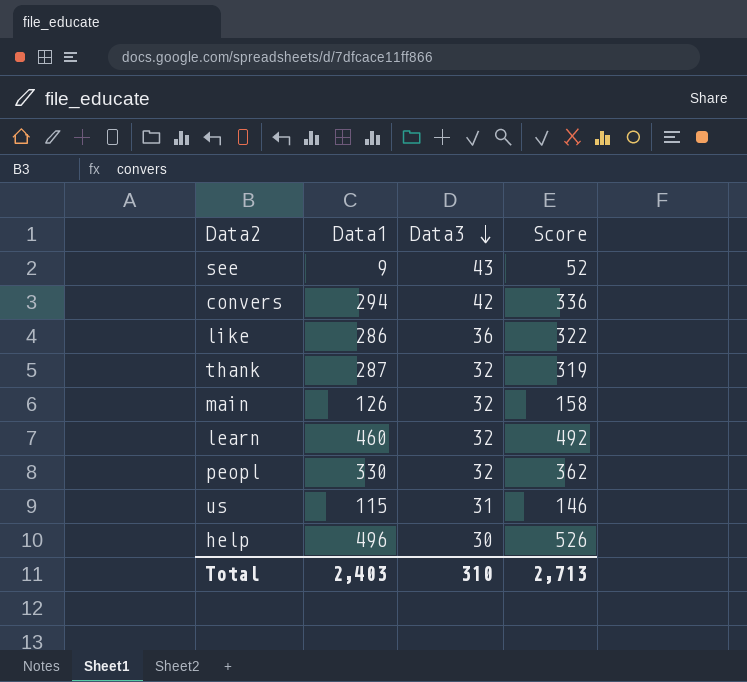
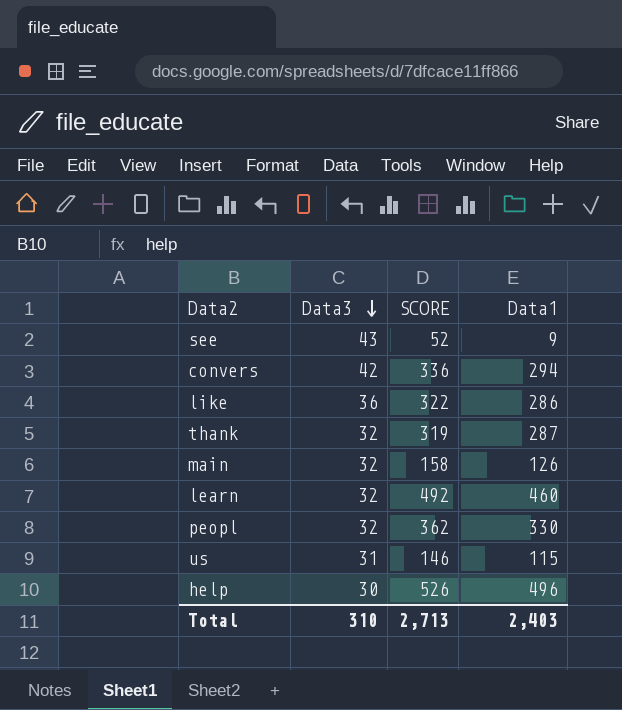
column name: Score -> SCORE
column Data1 | position: 2 -> 4

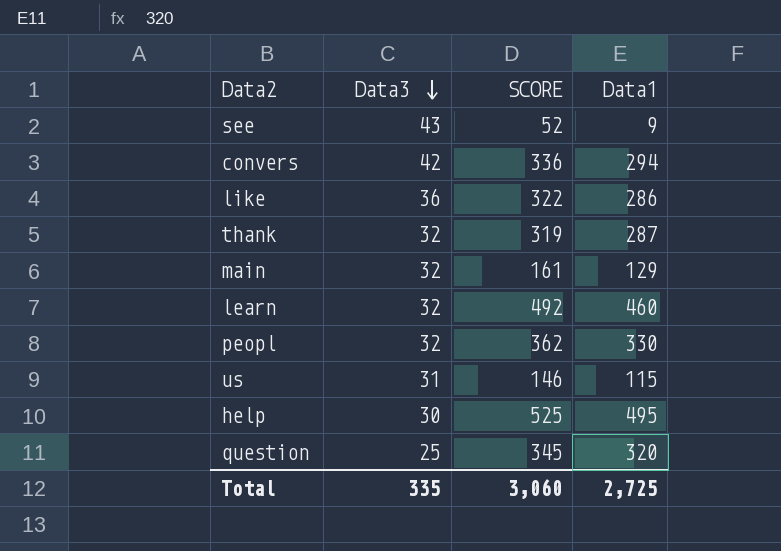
main | SCORE: 158 -> 161
main | Data1: 126 -> 129
help | SCORE: 526 -> 525
help | Data1: 496 -> 495
row question: none -> 25 | 345 | 320
Total | Data3: 310 -> 335
Total | SCORE: 2,713 -> 3,060
Total | Data1: 2,403 -> 2,725

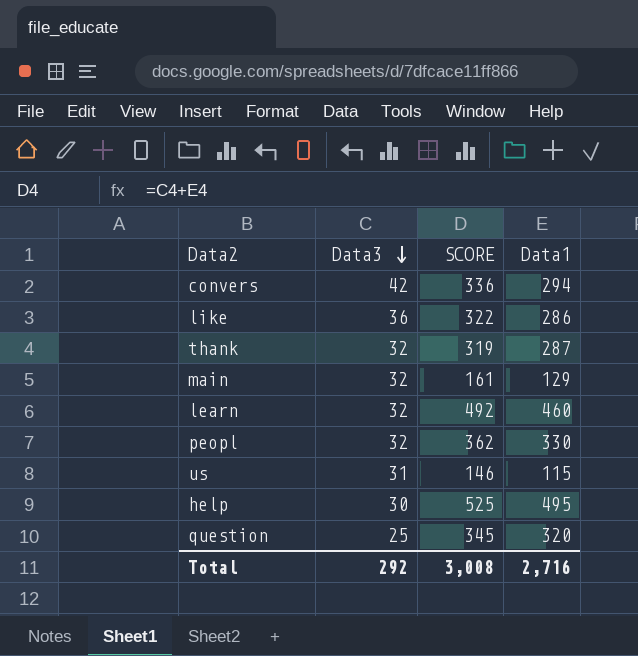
row see: 43 | 52 | 9 -> none
Total | Data3: 335 -> 292
Total | SCORE: 3,060 -> 3,008
Total | Data1: 2,725 -> 2,716

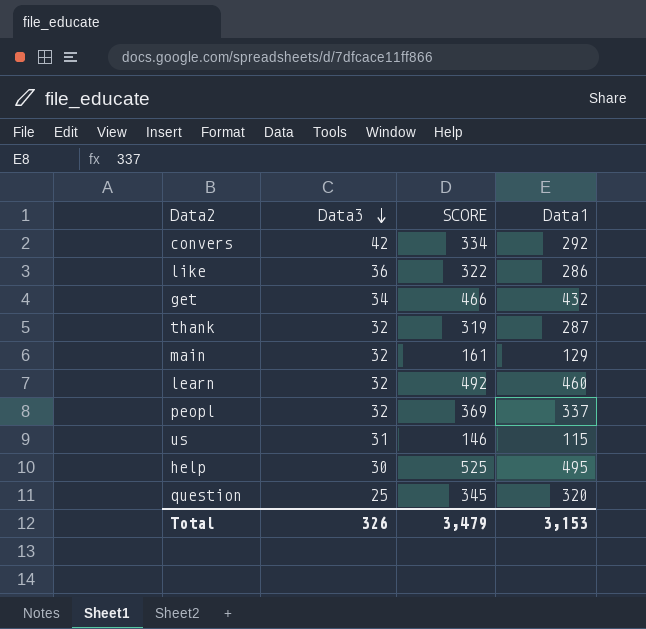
convers | SCORE: 336 -> 334
convers | Data1: 294 -> 292
row get: none -> 34 | 466 | 432
peopl | SCORE: 362 -> 369
peopl | Data1: 330 -> 337
Total | Data3: 292 -> 326
Total | SCORE: 3,008 -> 3,479
Total | Data1: 2,716 -> 3,153

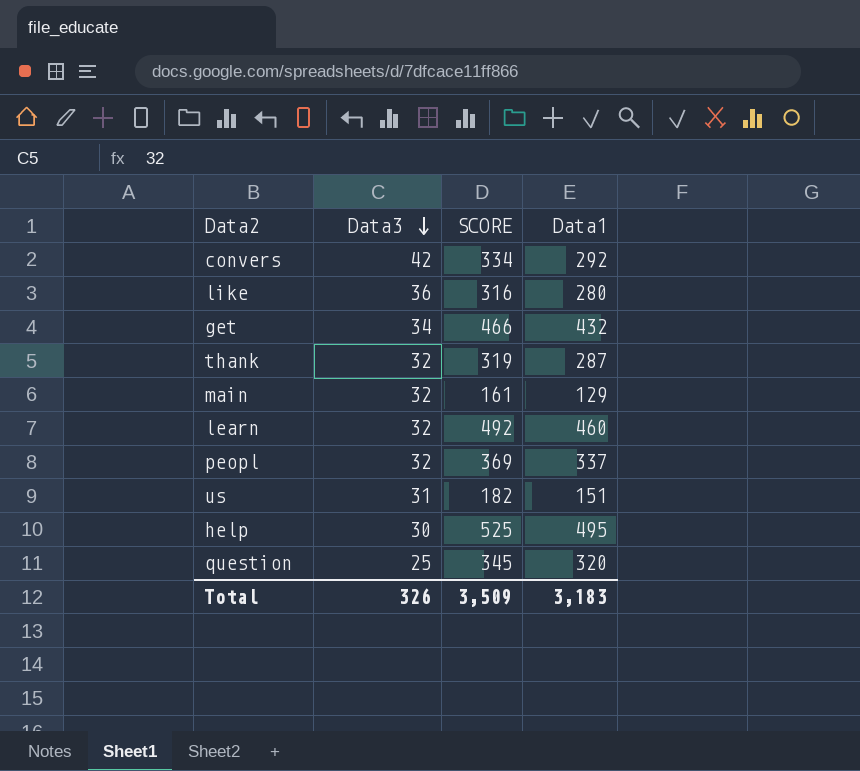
like | SCORE: 322 -> 316
like | Data1: 286 -> 280
us | SCORE: 146 -> 182
us | Data1: 115 -> 151
Total | SCORE: 3,479 -> 3,509
Total | Data1: 3,153 -> 3,183

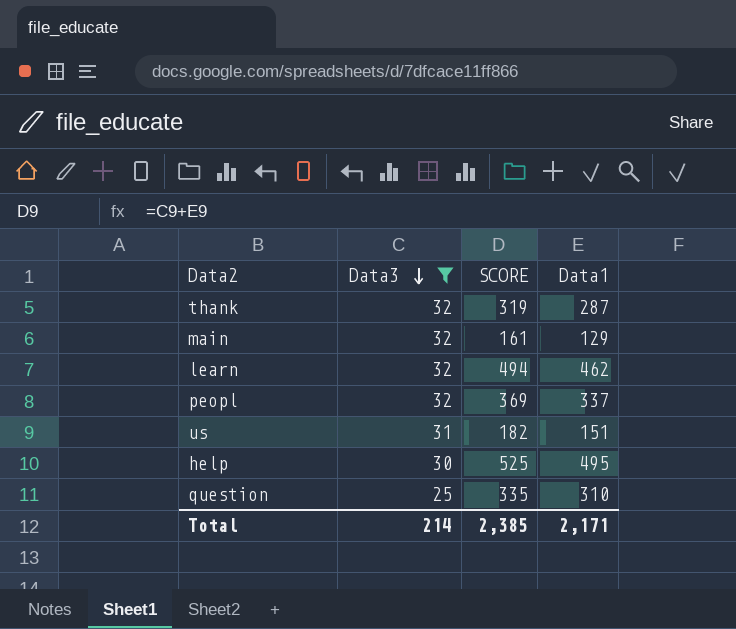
filter: none -> Data3 <= 32
learn | SCORE: 492 -> 494
learn | Data1: 460 -> 462
question | SCORE: 345 -> 335
question | Data1: 320 -> 310
Total | Data3: 326 -> 214
Total | SCORE: 3,509 -> 2,385
Total | Data1: 3,183 -> 2,171

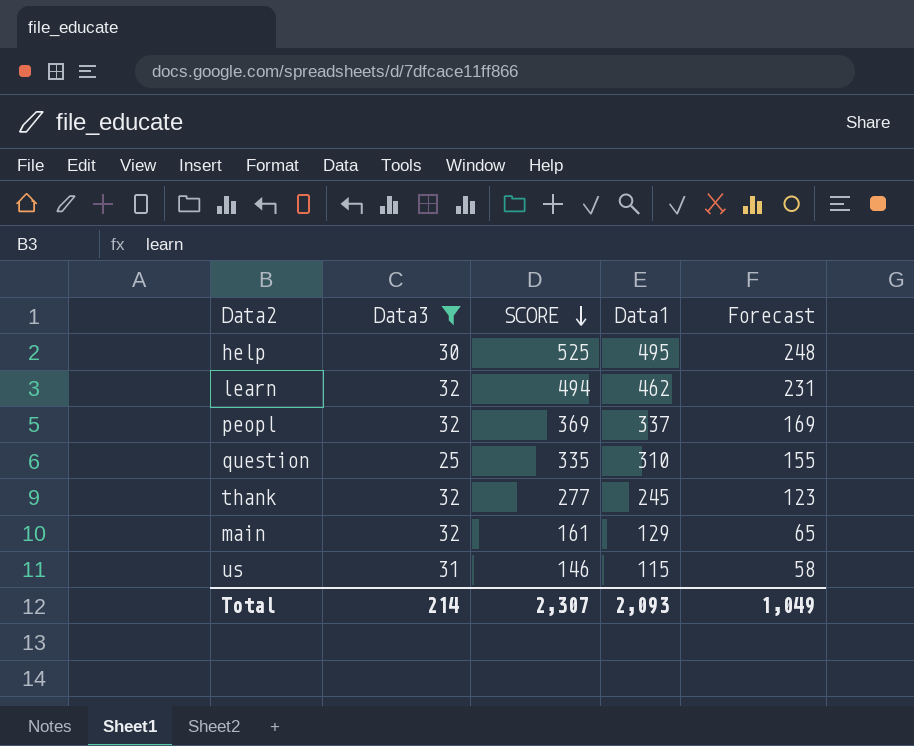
row order: Data3 descending -> SCORE descending
column Forecast | formula: none -> [Data1] * 0.5
thank | SCORE: 319 -> 277
thank | Data1: 287 -> 245
us | SCORE: 182 -> 146
us | Data1: 151 -> 115
Total | SCORE: 2,385 -> 2,307
Total | Data1: 2,171 -> 2,093

